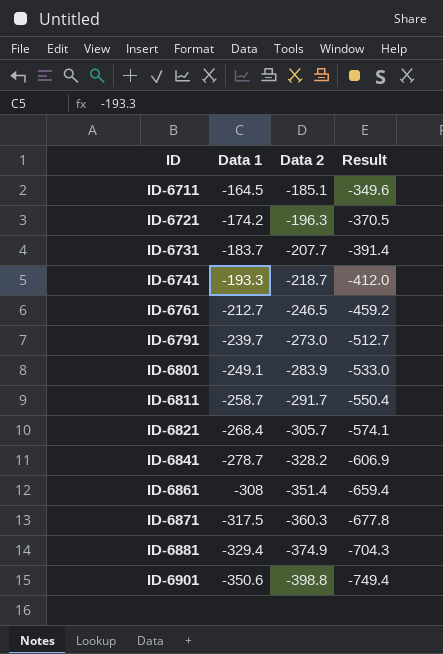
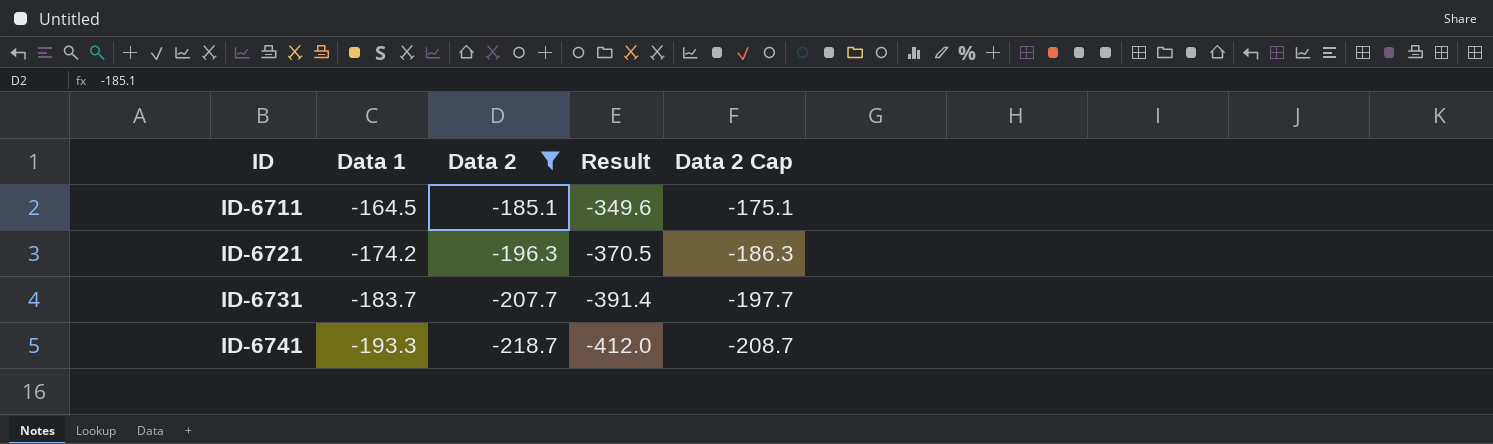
filter: none -> Data 2 >= -218.7
column Data 2 Cap | formula: none -> [Data 2] + 10

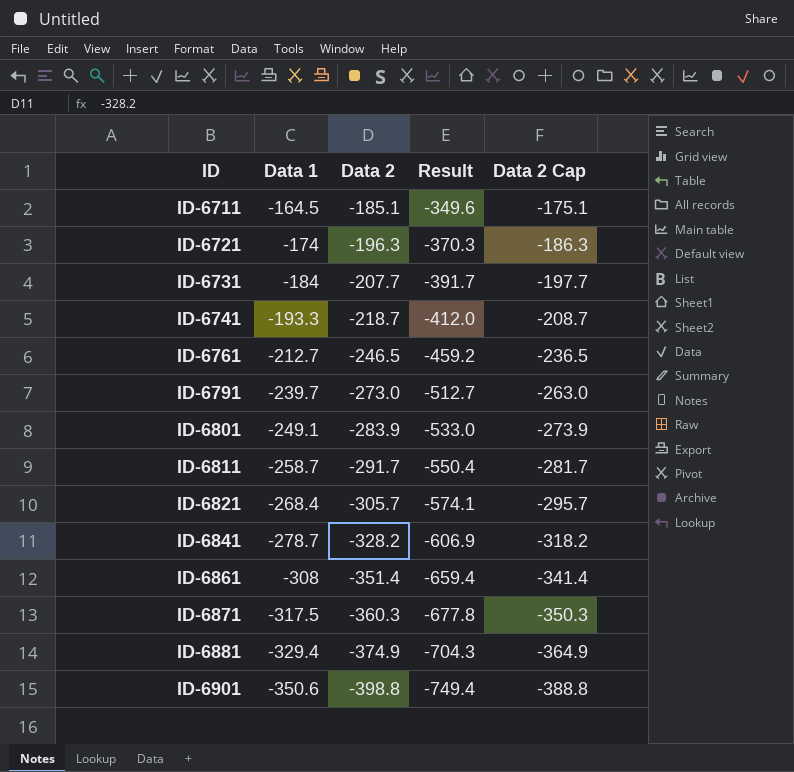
filter: Data 2 >= -218.7 -> none
ID-6721 | Data 1: -174.2 -> -174
ID-6721 | Result: -370.5 -> -370.3
ID-6731 | Data 1: -183.7 -> -184
ID-6731 | Result: -391.4 -> -391.7

